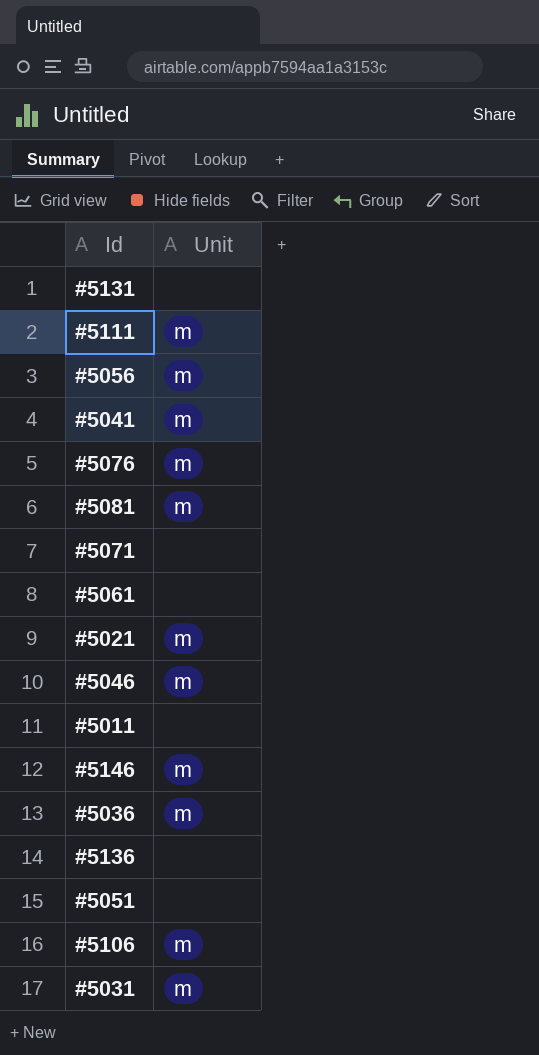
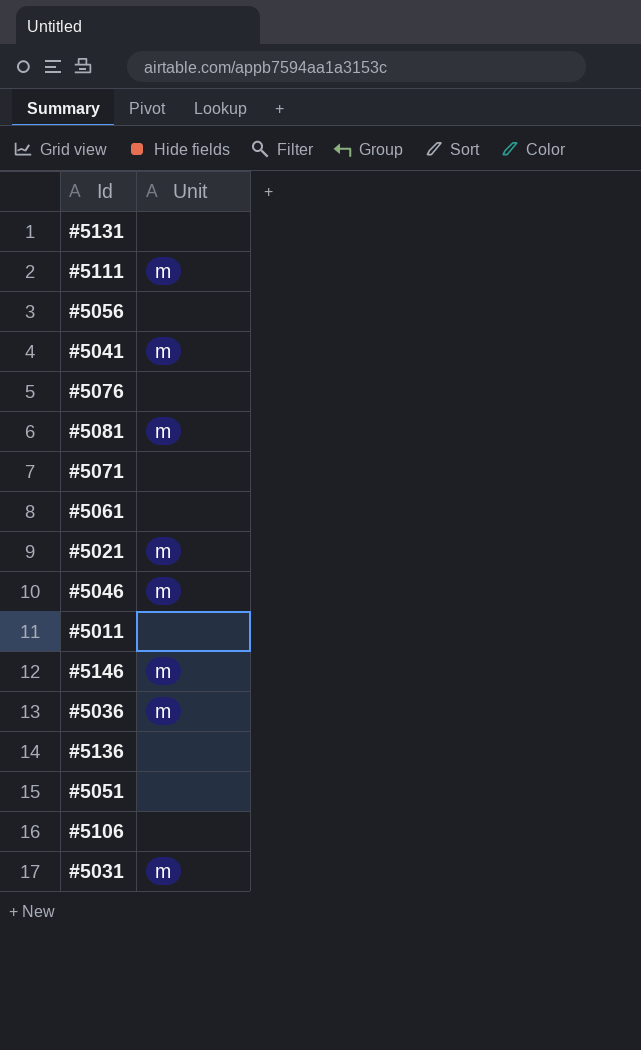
#5056 | Unit: m -> none
#5076 | Unit: m -> none
#5106 | Unit: m -> none

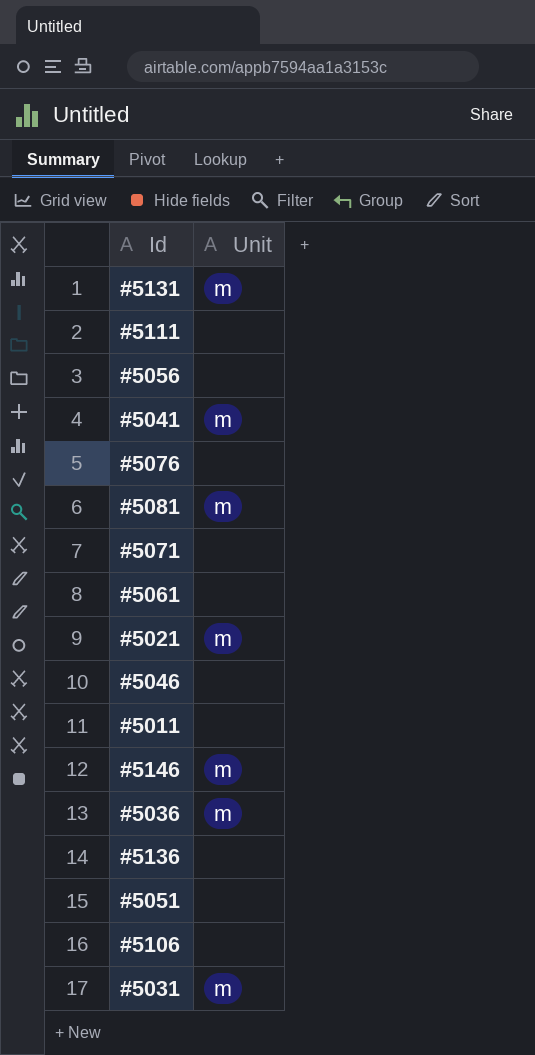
#5131 | Unit: none -> m
#5111 | Unit: m -> none
#5046 | Unit: m -> none

